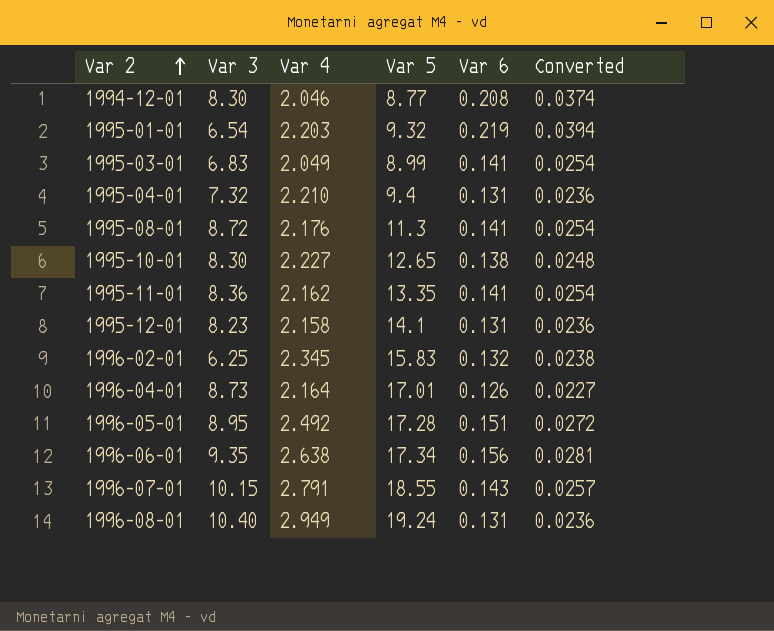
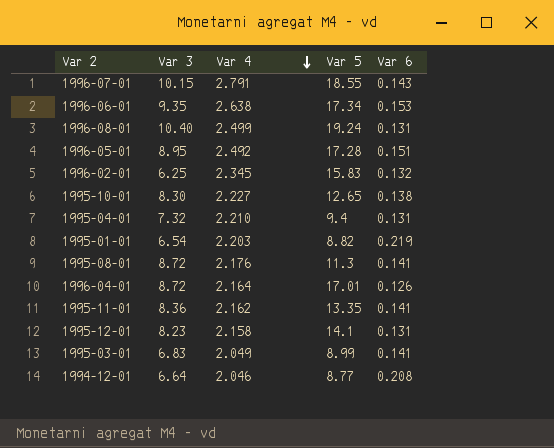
row order: Var 2 ascending -> Var 4 descending
column Converted | formula: [Var 6] * 0.18 -> none
1996-06-01 | Var 6: 0.156 -> 0.153
1996-08-01 | Var 4: 2.949 -> 2.499
1995-01-01 | Var 5: 9.32 -> 8.82
1996-04-01 | Var 3: 8.73 -> 8.72
1994-12-01 | Var 3: 8.30 -> 6.64

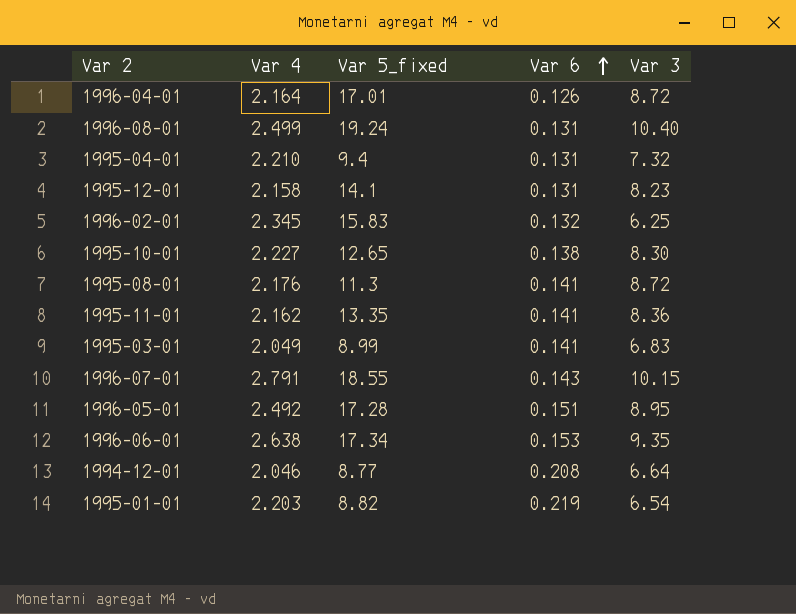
row order: Var 4 descending -> Var 6 ascending
column name: Var 5 -> Var 5_fixed
column Var 3 | position: 2 -> 5

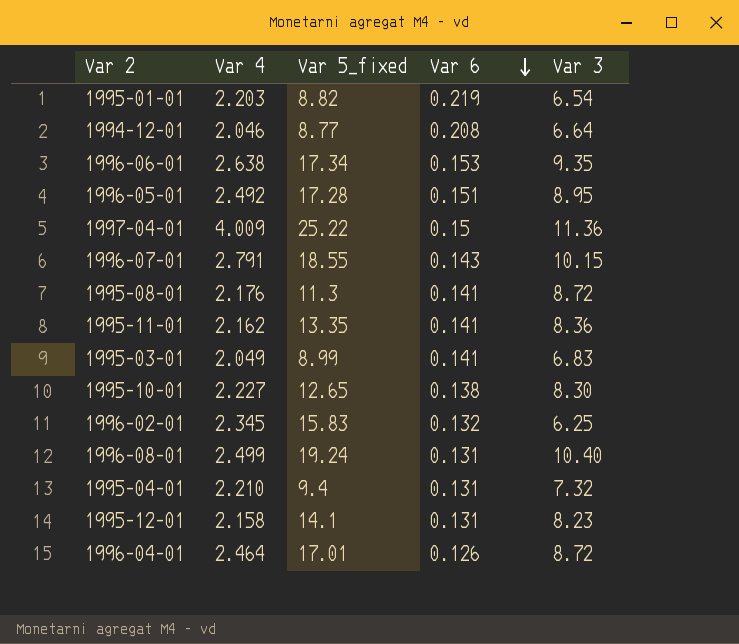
row order: Var 6 ascending -> Var 6 descending
row 1997-04-01: none -> 4.009 | 25.22 | 0.15 | 11.36
1996-04-01 | Var 4: 2.164 -> 2.464

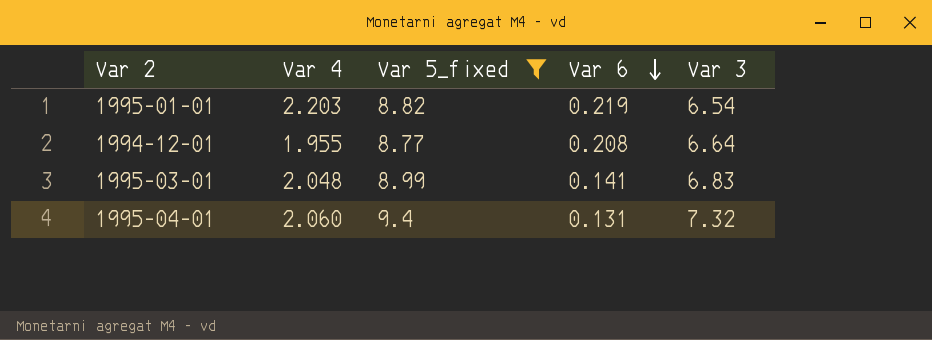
filter: none -> Var 5_fixed <= 9.4
1994-12-01 | Var 4: 2.046 -> 1.955
1995-03-01 | Var 4: 2.049 -> 2.048
1995-04-01 | Var 4: 2.210 -> 2.060

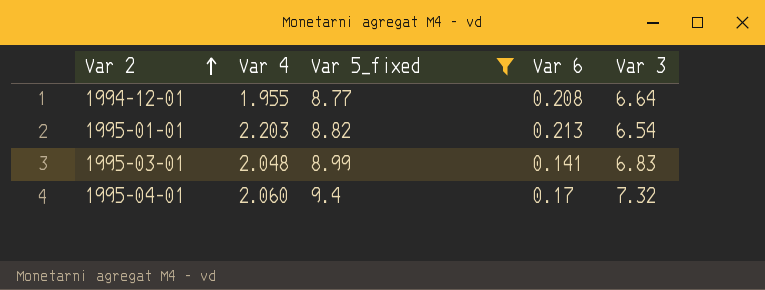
row order: Var 6 descending -> Var 2 ascending
1995-01-01 | Var 6: 0.219 -> 0.213
1995-04-01 | Var 6: 0.131 -> 0.17

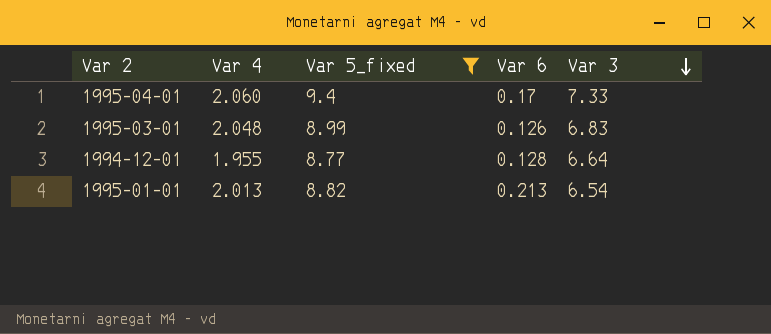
row order: Var 2 ascending -> Var 3 descending
1995-04-01 | Var 3: 7.32 -> 7.33
1995-03-01 | Var 6: 0.141 -> 0.126
1994-12-01 | Var 6: 0.208 -> 0.128
1995-01-01 | Var 4: 2.203 -> 2.013

